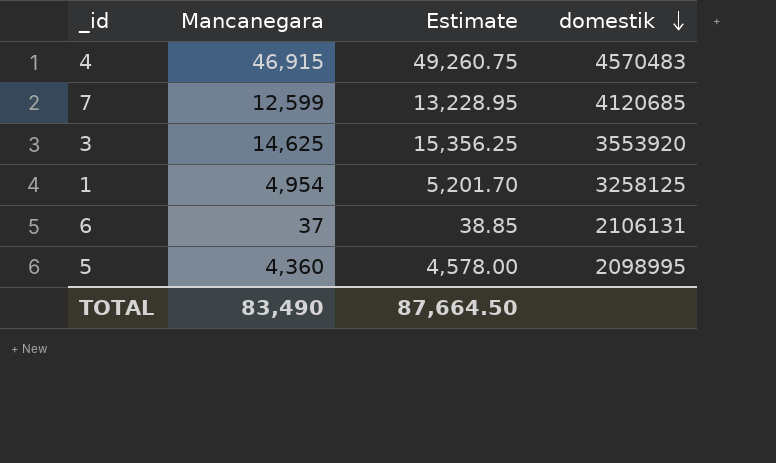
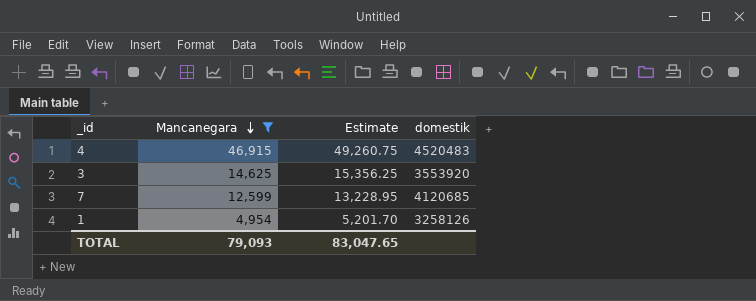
filter: none -> Mancanegara >= 4,954
row order: domestik descending -> Mancanegara descending
4 | domestik: 4570483 -> 4520483
1 | domestik: 3258125 -> 3258126
TOTAL | Mancanegara: 83,490 -> 79,093
TOTAL | Estimate: 87,664.50 -> 83,047.65

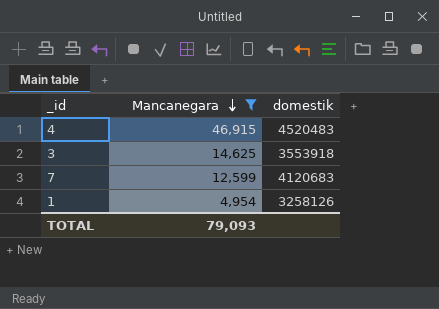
column Estimate | formula: [Mancanegara] * 1.05 -> none
3 | domestik: 3553920 -> 3553918
7 | domestik: 4120685 -> 4120683

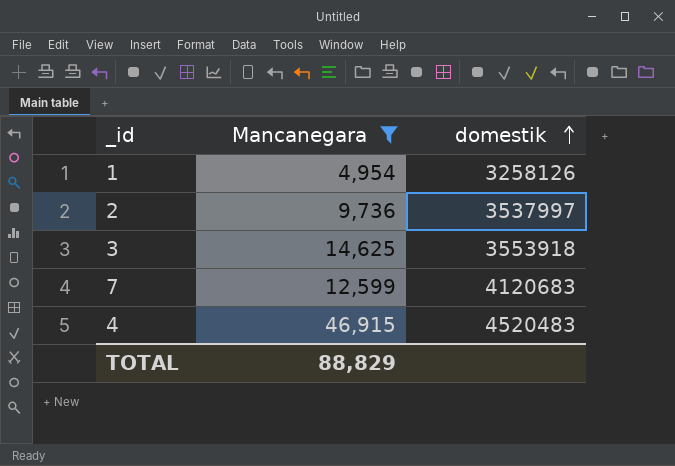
row order: Mancanegara descending -> domestik ascending
row 2: none -> 9,736 | 3537997
TOTAL | Mancanegara: 79,093 -> 88,829

